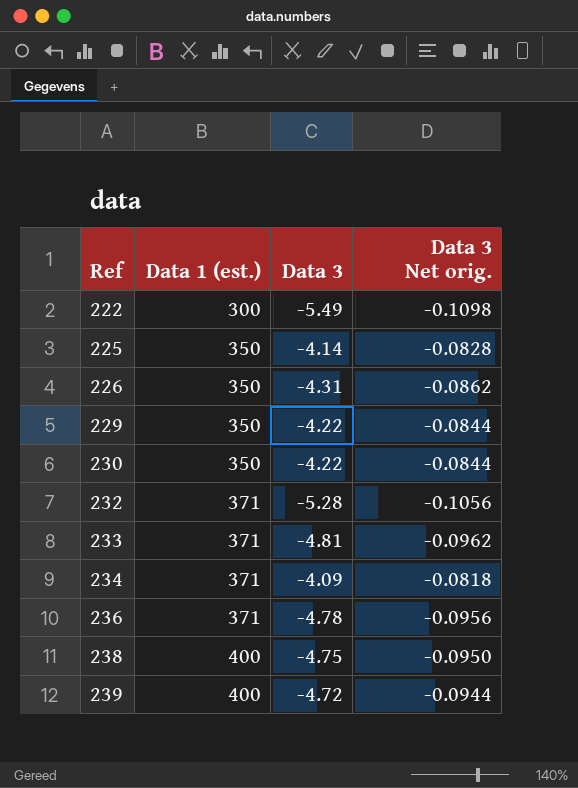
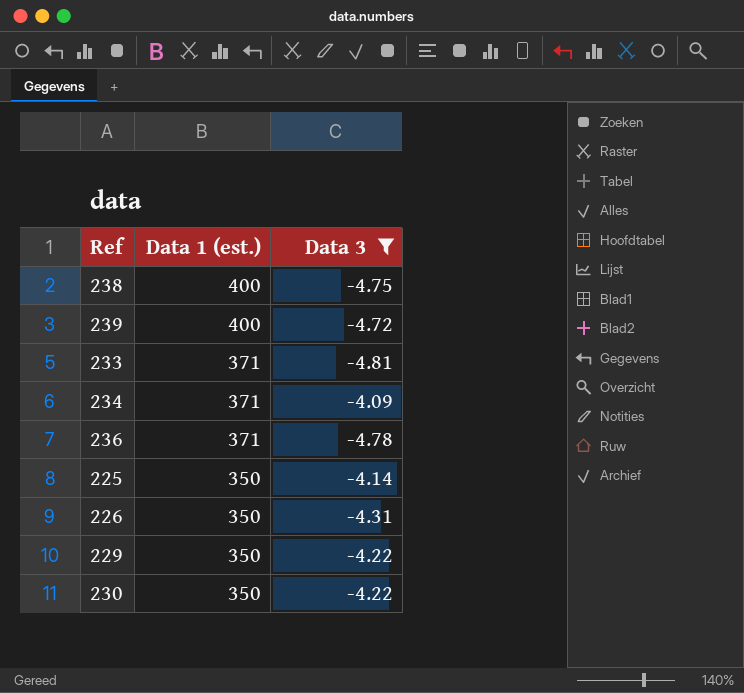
filter: none -> Data 3 >= -4.81
row order: Ref ascending -> Data 1 (est.) descending
column Data 3 Net orig. | formula: [Data 3] * 0.02 -> none

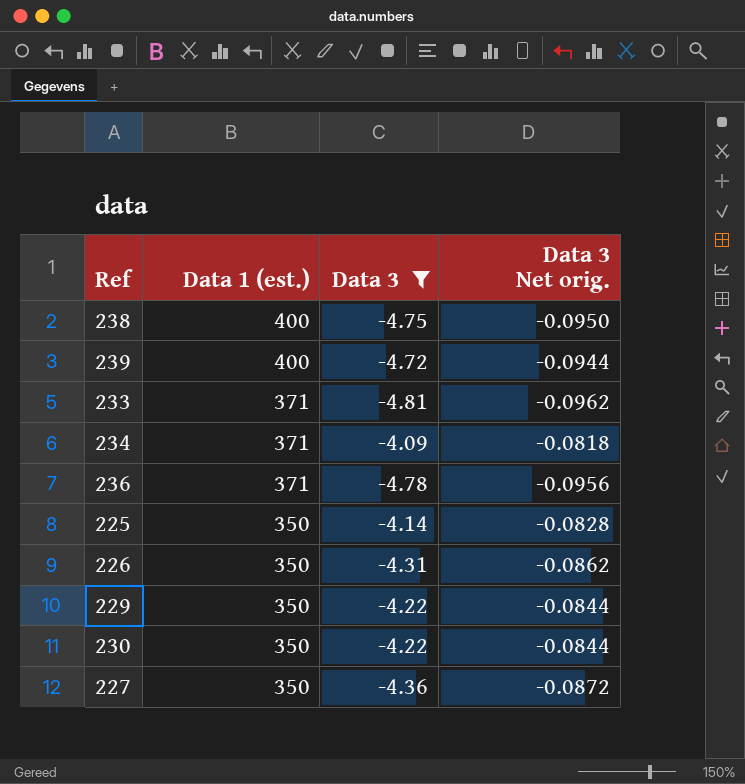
column Data 3 Net orig. | formula: none -> [Data 3] * 0.02
row 227: none -> 350 | -4.36 | -0.0872

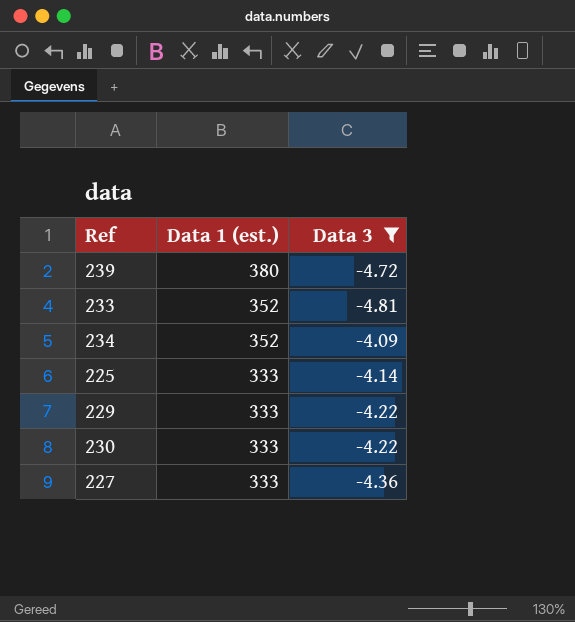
column Data 3 Net orig. | formula: [Data 3] * 0.02 -> none
row 238: 400 | -4.75 | -0.0950 -> none
row 236: 371 | -4.78 | -0.0956 -> none
row 226: 350 | -4.31 | -0.0862 -> none
239 | Data 1 (est.): 400 -> 380
233 | Data 1 (est.): 371 -> 352
234 | Data 1 (est.): 371 -> 352
225 | Data 1 (est.): 350 -> 333
229 | Data 1 (est.): 350 -> 333
230 | Data 1 (est.): 350 -> 333
227 | Data 1 (est.): 350 -> 333

